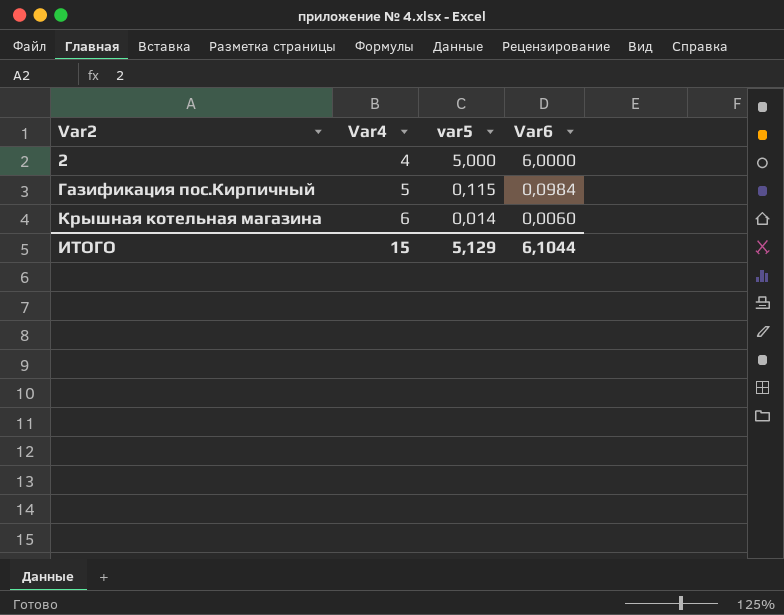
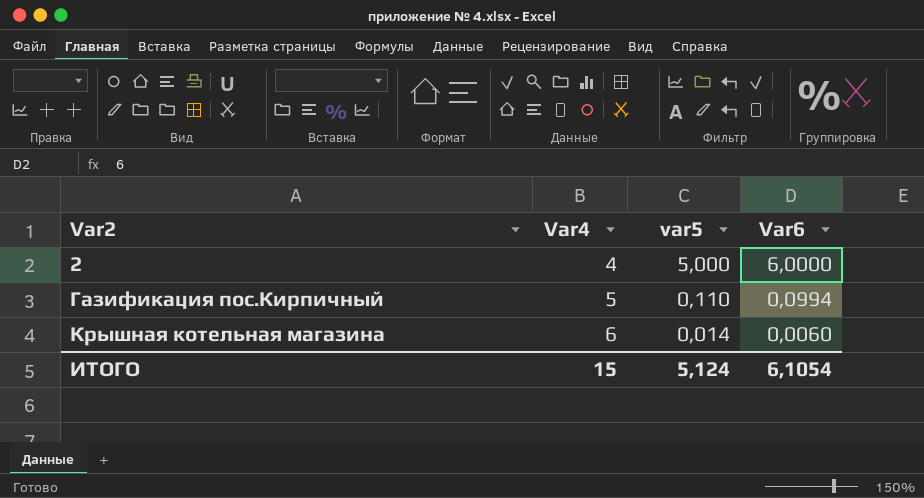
Газификация пос.Кирпичный | var5: 0,115 -> 0,110
Газификация пос.Кирпичный | Var6: 0,0984 -> 0,0994
ИТОГО | var5: 5,129 -> 5,124
ИТОГО | Var6: 6,1044 -> 6,1054

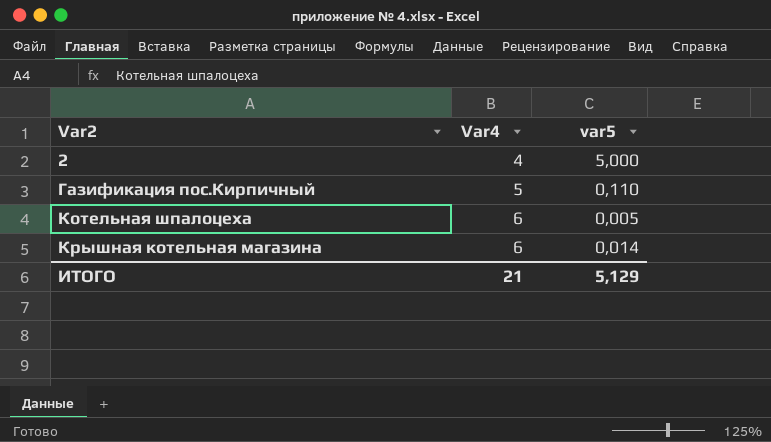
column Var6 | position: 4 -> none
row Котельная шпалоцеха: none -> 6 | 0,005
ИТОГО | Var4: 15 -> 21
ИТОГО | var5: 5,124 -> 5,129

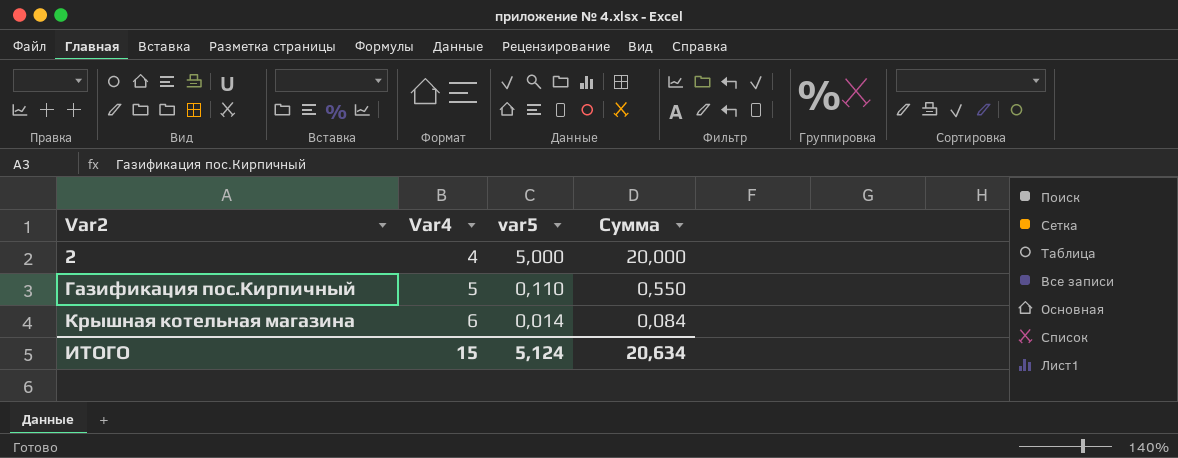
column Сумма | formula: none -> [Var4] * [var5]
row Котельная шпалоцеха: 6 | 0,005 -> none
ИТОГО | Var4: 21 -> 15
ИТОГО | var5: 5,129 -> 5,124

